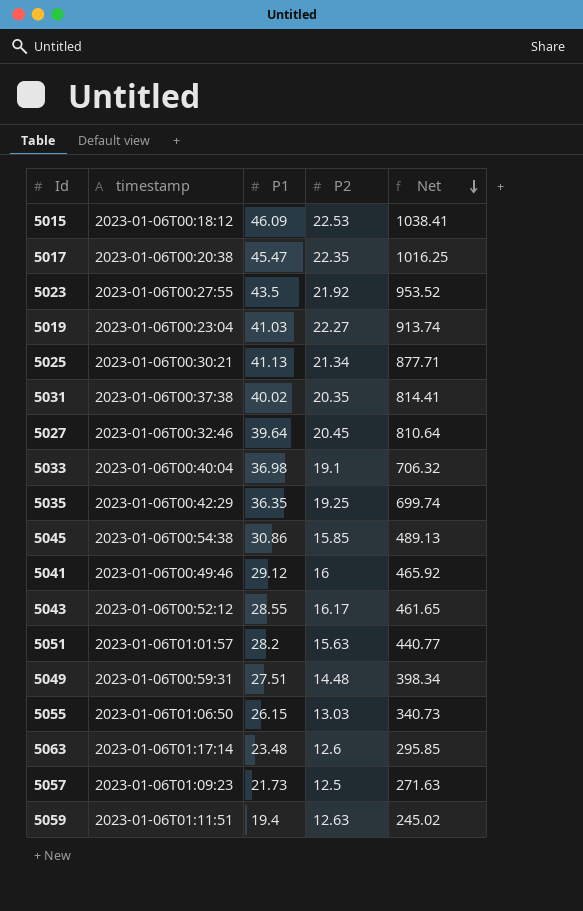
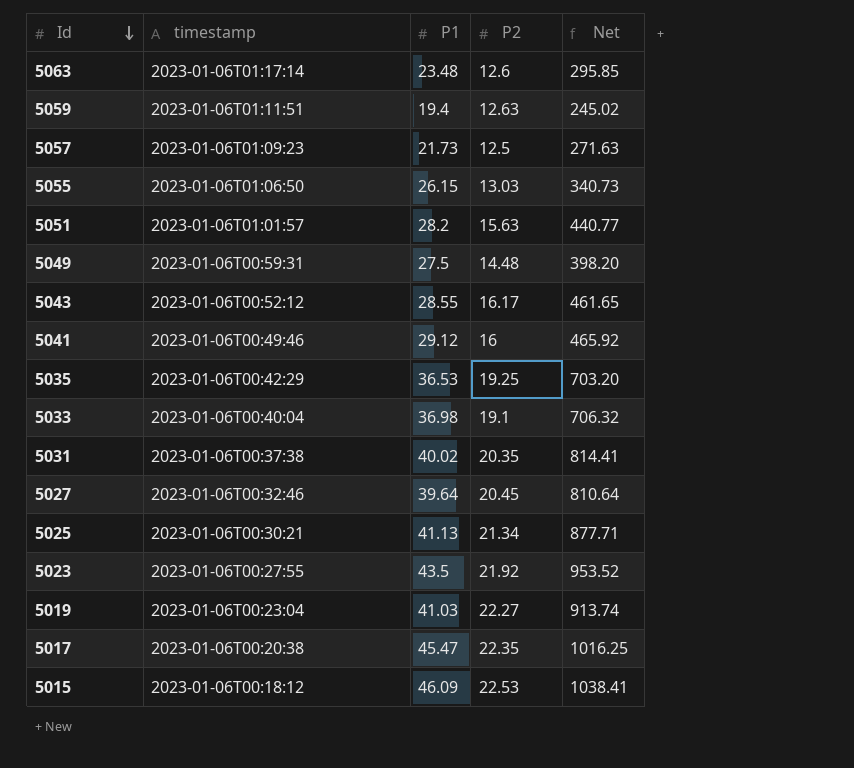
row order: Net descending -> Id descending
row 5045: 2023-01-06T00:54:38 | 30.86 | 15.85 | 489.13 -> none
5049 | P1: 27.51 -> 27.5
5049 | Net: 398.34 -> 398.20
5035 | P1: 36.35 -> 36.53
5035 | Net: 699.74 -> 703.20

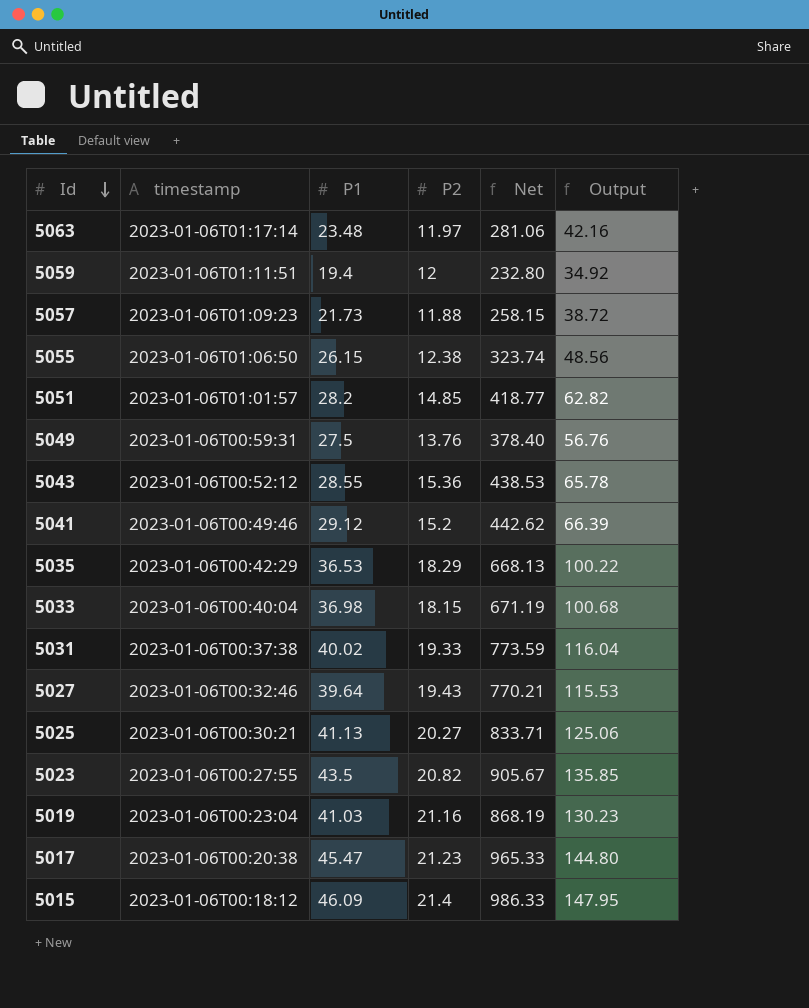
column Output | formula: none -> [Net] * 0.15
5063 | P2: 12.6 -> 11.97
5063 | Net: 295.85 -> 281.06
5059 | P2: 12.63 -> 12
5059 | Net: 245.02 -> 232.80
5057 | P2: 12.5 -> 11.88
5057 | Net: 271.63 -> 258.15
5055 | P2: 13.03 -> 12.38
5055 | Net: 340.73 -> 323.74
5051 | P2: 15.63 -> 14.85
5051 | Net: 440.77 -> 418.77
5049 | P2: 14.48 -> 13.76
5049 | Net: 398.20 -> 378.40
5043 | P2: 16.17 -> 15.36
5043 | Net: 461.65 -> 438.53
5041 | P2: 16 -> 15.2
5041 | Net: 465.92 -> 442.62
5035 | P2: 19.25 -> 18.29
5035 | Net: 703.20 -> 668.13
5033 | P2: 19.1 -> 18.15
5033 | Net: 706.32 -> 671.19
5031 | P2: 20.35 -> 19.33
5031 | Net: 814.41 -> 773.59
5027 | P2: 20.45 -> 19.43
5027 | Net: 810.64 -> 770.21
5025 | P2: 21.34 -> 20.27
5025 | Net: 877.71 -> 833.71
5023 | P2: 21.92 -> 20.82
5023 | Net: 953.52 -> 905.67
5019 | P2: 22.27 -> 21.16
5019 | Net: 913.74 -> 868.19
5017 | P2: 22.35 -> 21.23
5017 | Net: 1016.25 -> 965.33
5015 | P2: 22.53 -> 21.4
5015 | Net: 1038.41 -> 986.33

